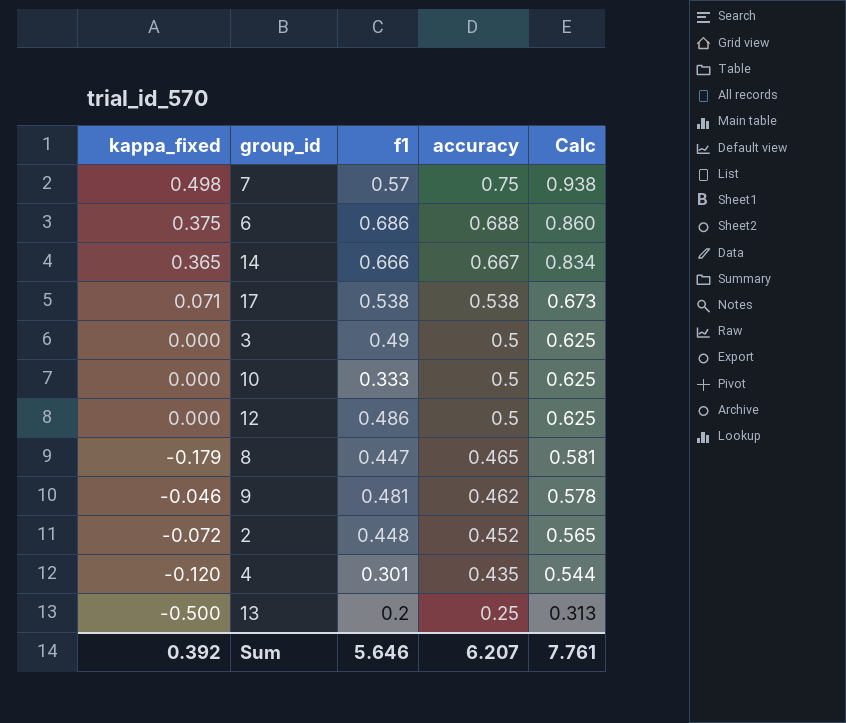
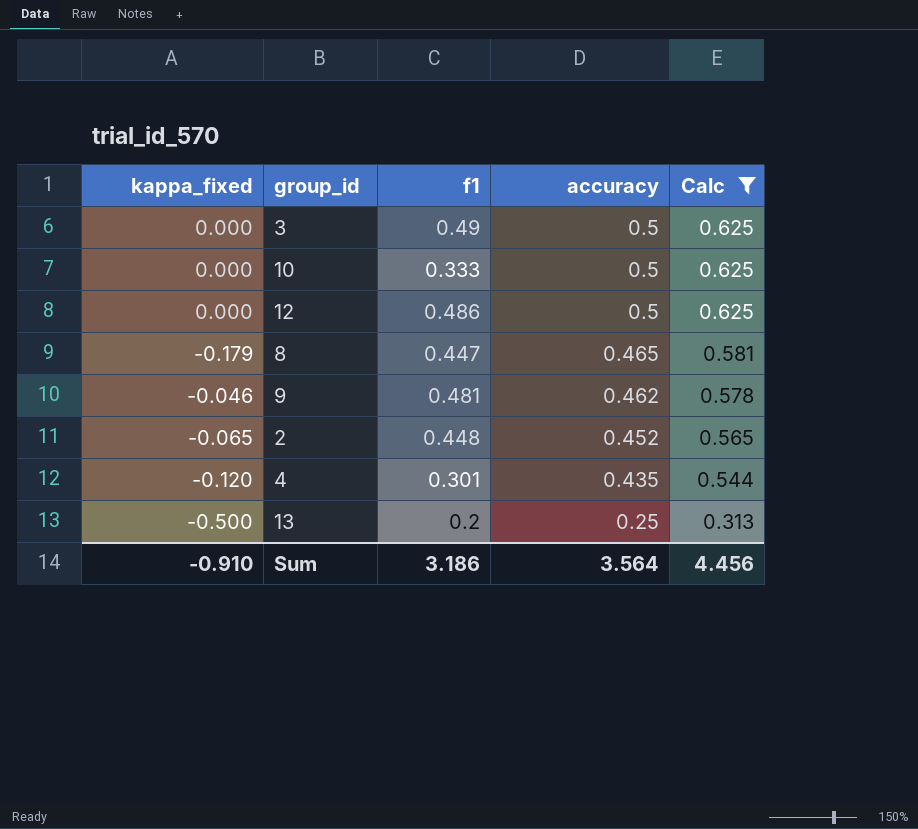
filter: none -> Calc <= 0.625
2 | kappa_fixed: -0.072 -> -0.065
Sum | kappa_fixed: 0.392 -> -0.910
Sum | f1: 5.646 -> 3.186
Sum | accuracy: 6.207 -> 3.564
Sum | Calc: 7.761 -> 4.456

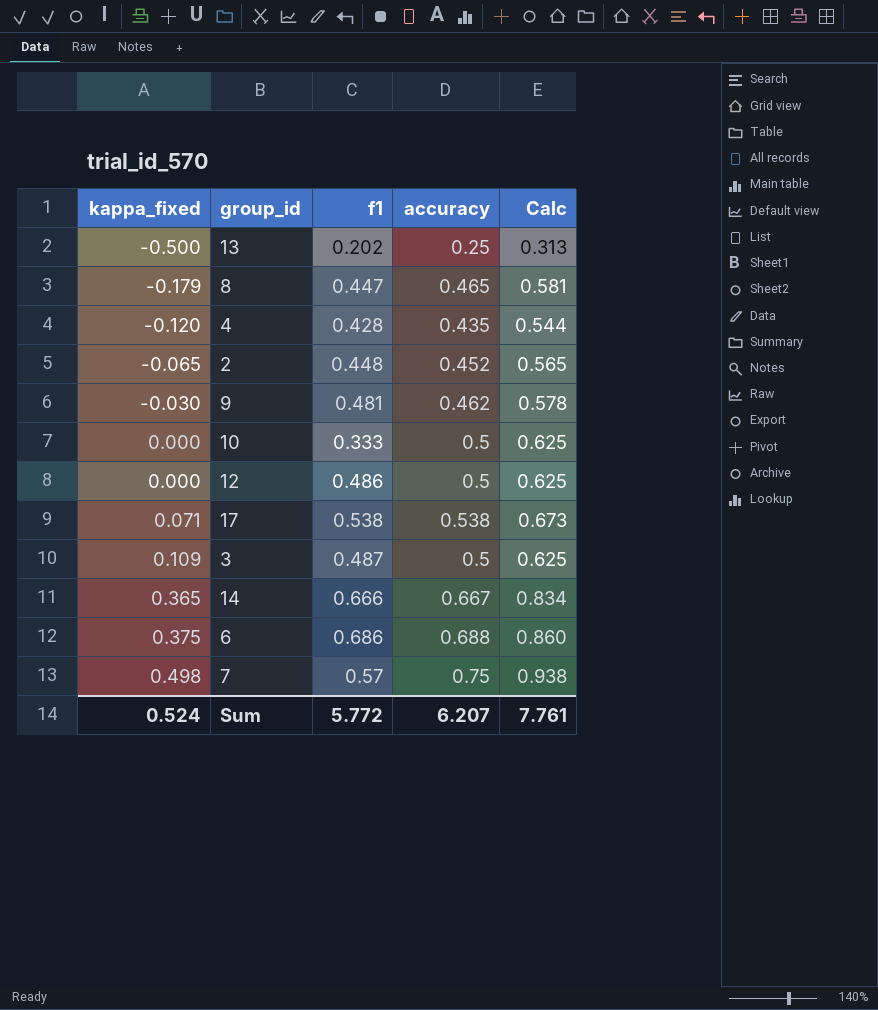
filter: Calc <= 0.625 -> none
row order: accuracy descending -> kappa_fixed ascending
13 | f1: 0.2 -> 0.202
4 | f1: 0.301 -> 0.428
9 | kappa_fixed: -0.046 -> -0.030
3 | kappa_fixed: 0.000 -> 0.109
3 | f1: 0.49 -> 0.487
Sum | kappa_fixed: -0.910 -> 0.524
Sum | f1: 3.186 -> 5.772
Sum | accuracy: 3.564 -> 6.207
Sum | Calc: 4.456 -> 7.761

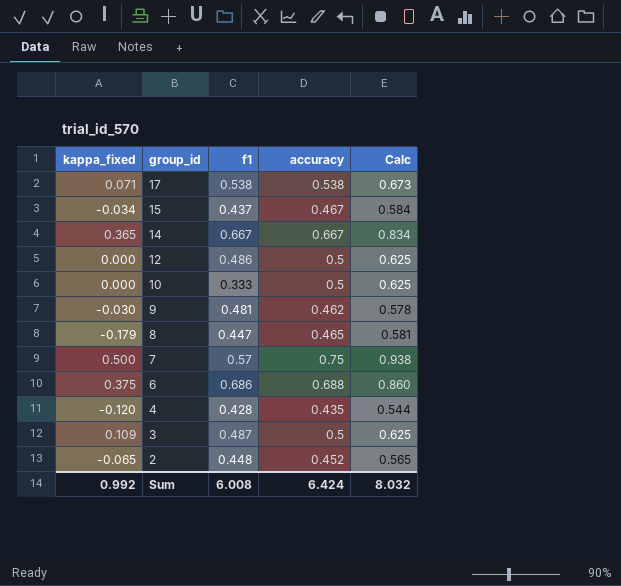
row order: kappa_fixed ascending -> group_id descending
row 13: -0.500 | 0.202 | 0.25 | 0.313 -> none
row 15: none -> -0.034 | 0.437 | 0.467 | 0.584
14 | f1: 0.666 -> 0.667
7 | kappa_fixed: 0.498 -> 0.500
Sum | kappa_fixed: 0.524 -> 0.992
Sum | f1: 5.772 -> 6.008
Sum | accuracy: 6.207 -> 6.424
Sum | Calc: 7.761 -> 8.032

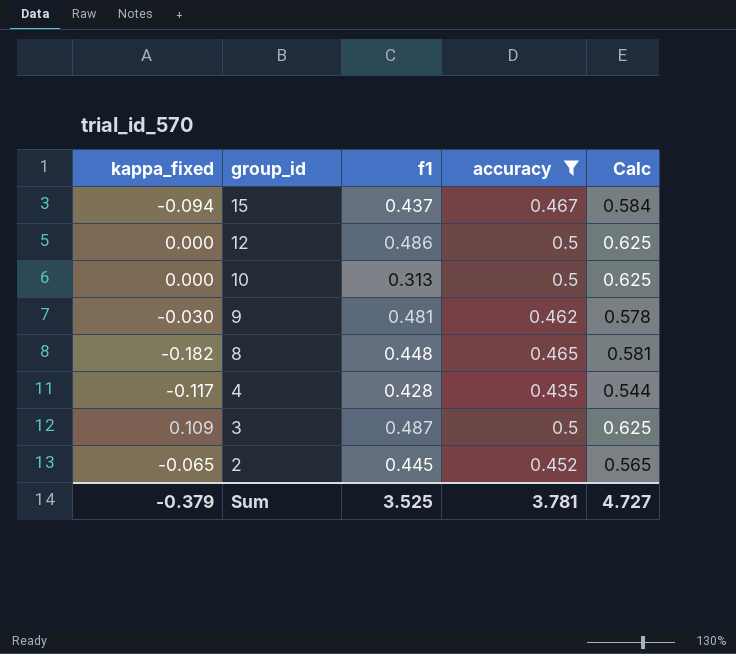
filter: none -> accuracy <= 0.5
15 | kappa_fixed: -0.034 -> -0.094
10 | f1: 0.333 -> 0.313
8 | kappa_fixed: -0.179 -> -0.182
8 | f1: 0.447 -> 0.448
4 | kappa_fixed: -0.120 -> -0.117
2 | f1: 0.448 -> 0.445
Sum | kappa_fixed: 0.992 -> -0.379
Sum | f1: 6.008 -> 3.525
Sum | accuracy: 6.424 -> 3.781
Sum | Calc: 8.032 -> 4.727

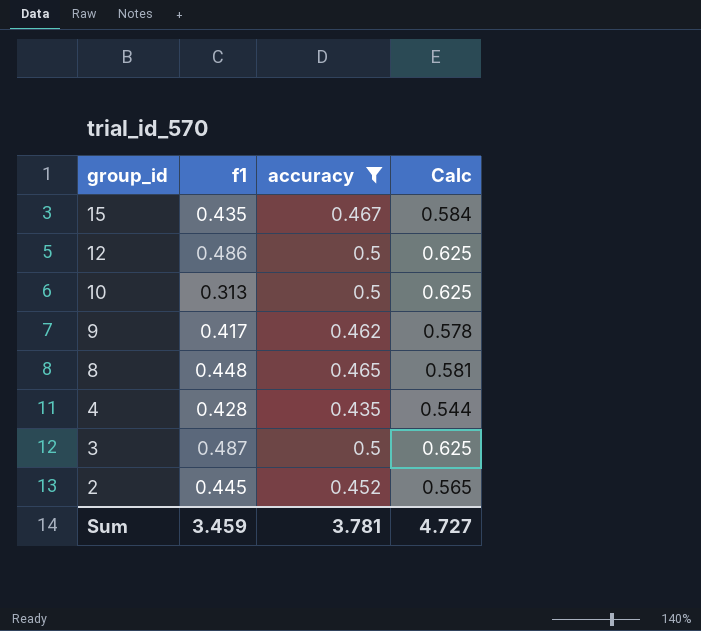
column kappa_fixed | position: 1 -> none
15 | f1: 0.437 -> 0.435
9 | f1: 0.481 -> 0.417
Sum | f1: 3.525 -> 3.459

